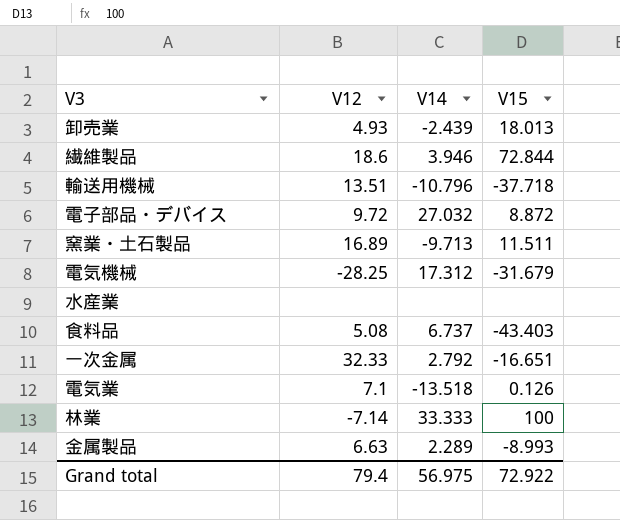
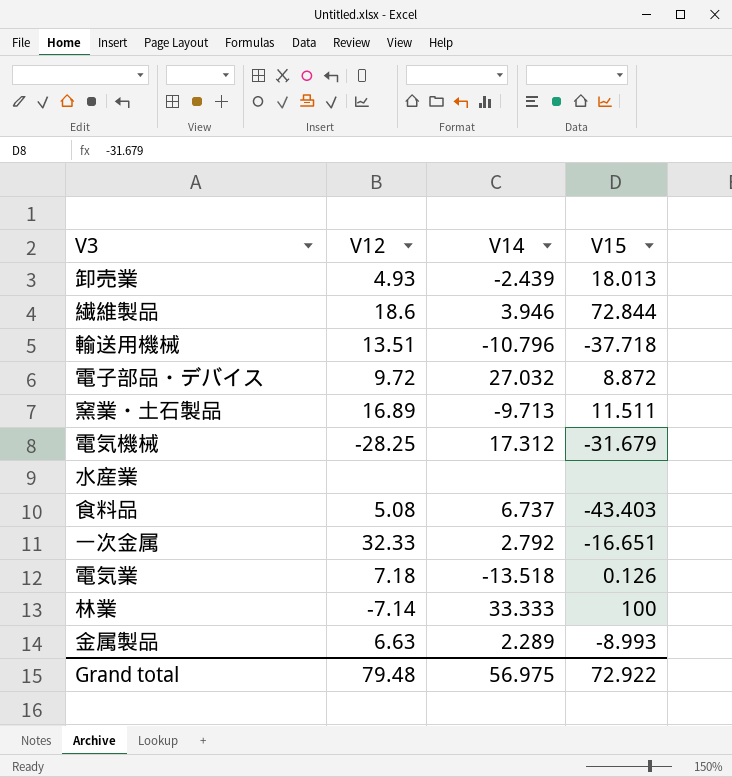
電気業 | V12: 7.1 -> 7.18
Grand total | V12: 79.4 -> 79.48

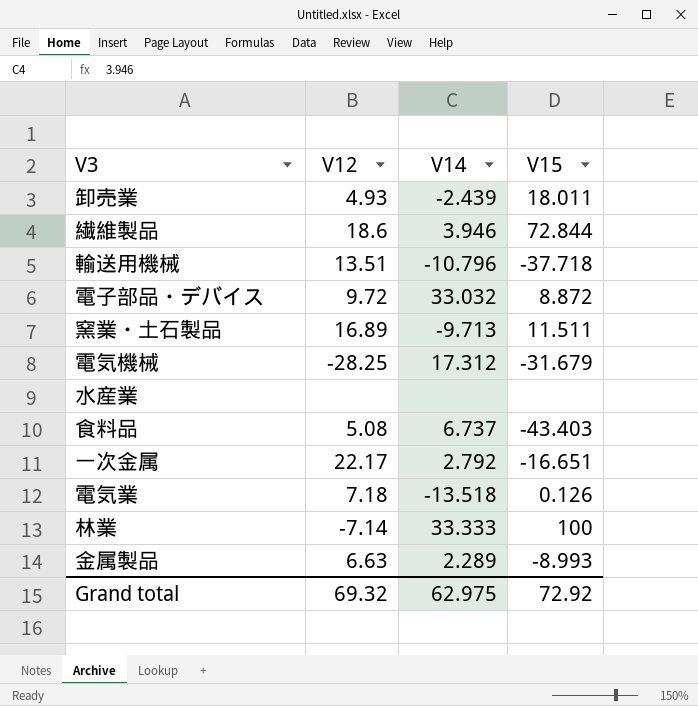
卸売業 | V15: 18.013 -> 18.011
電子部品・デバイス | V14: 27.032 -> 33.032
一次金属 | V12: 32.33 -> 22.17
Grand total | V12: 79.48 -> 69.32
Grand total | V14: 56.975 -> 62.975
Grand total | V15: 72.922 -> 72.92

